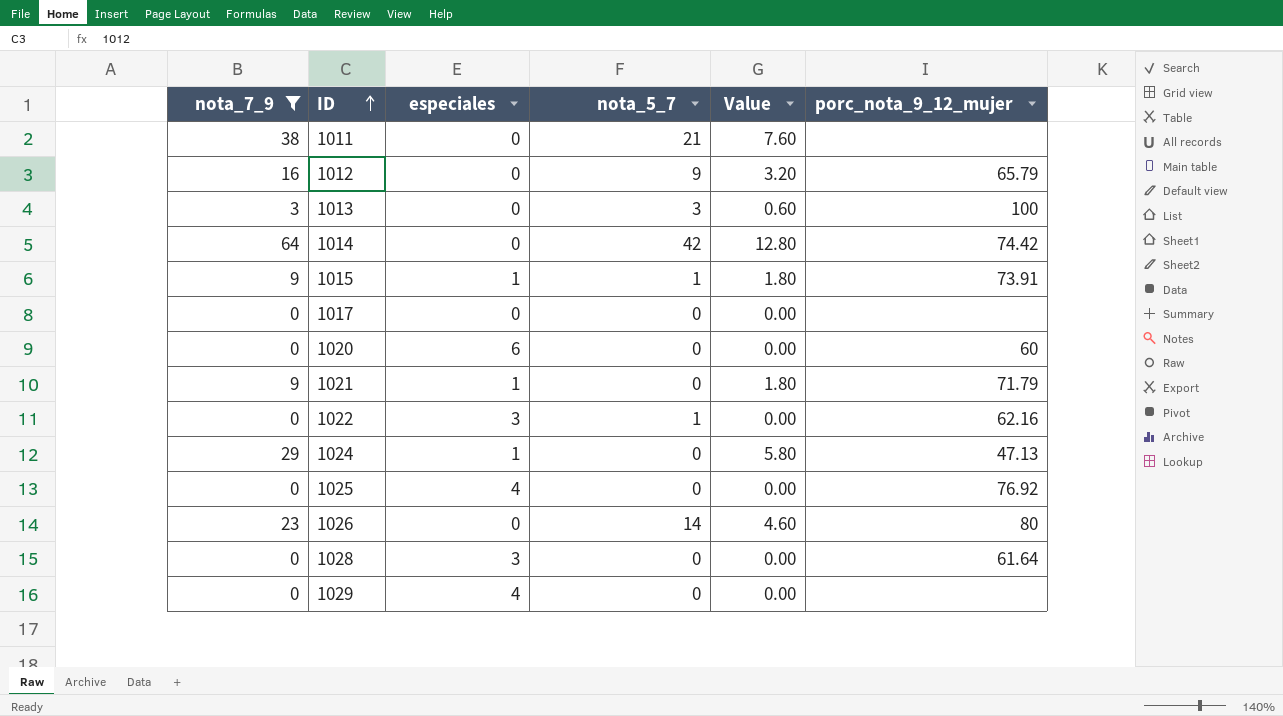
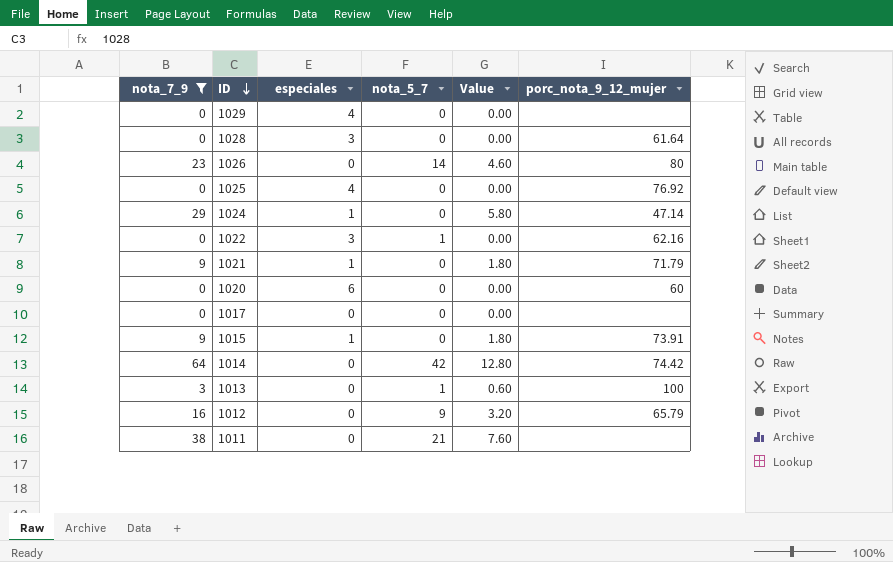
row order: ID ascending -> ID descending
1024 | porc_nota_9_12_mujer: 47.13 -> 47.14
1015 | nota_5_7: 1 -> 0
1013 | nota_5_7: 3 -> 1

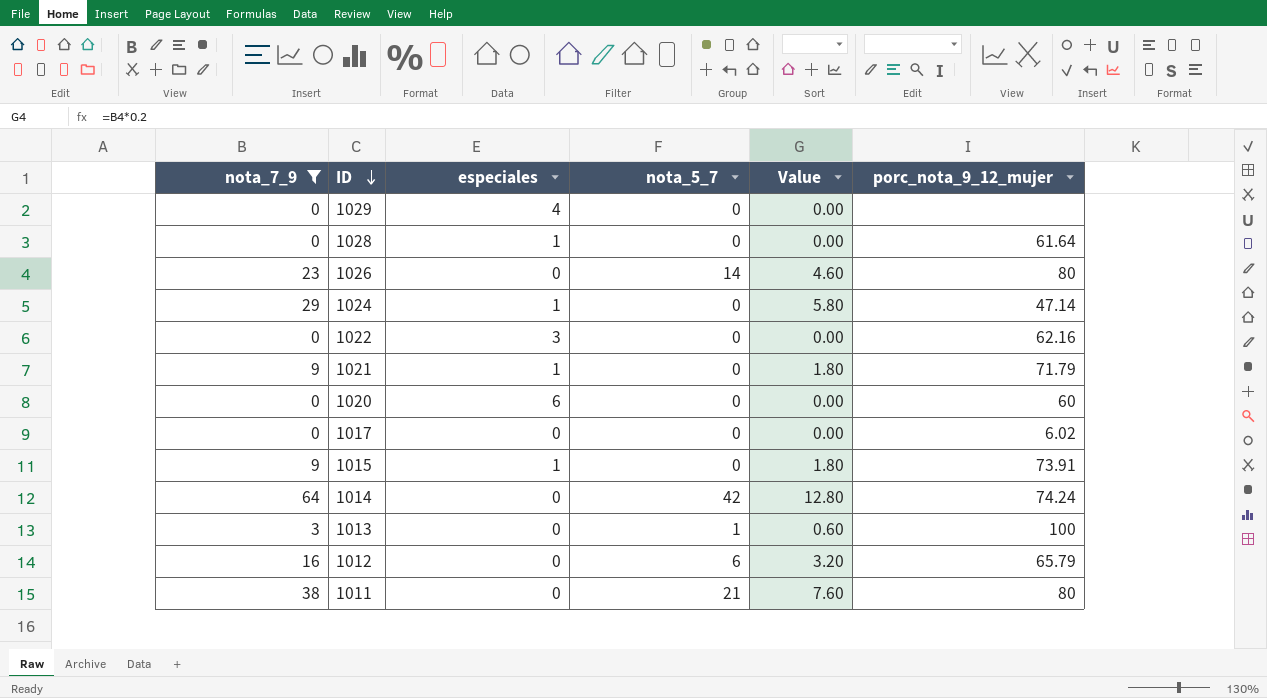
row 1025: 0 | 4 | 0 | 0.00 | 76.92 -> none
1028 | especiales: 3 -> 1
1022 | nota_5_7: 1 -> 0
1017 | porc_nota_9_12_mujer: none -> 6.02
1014 | porc_nota_9_12_mujer: 74.42 -> 74.24
1012 | nota_5_7: 9 -> 6
1011 | porc_nota_9_12_mujer: none -> 80

